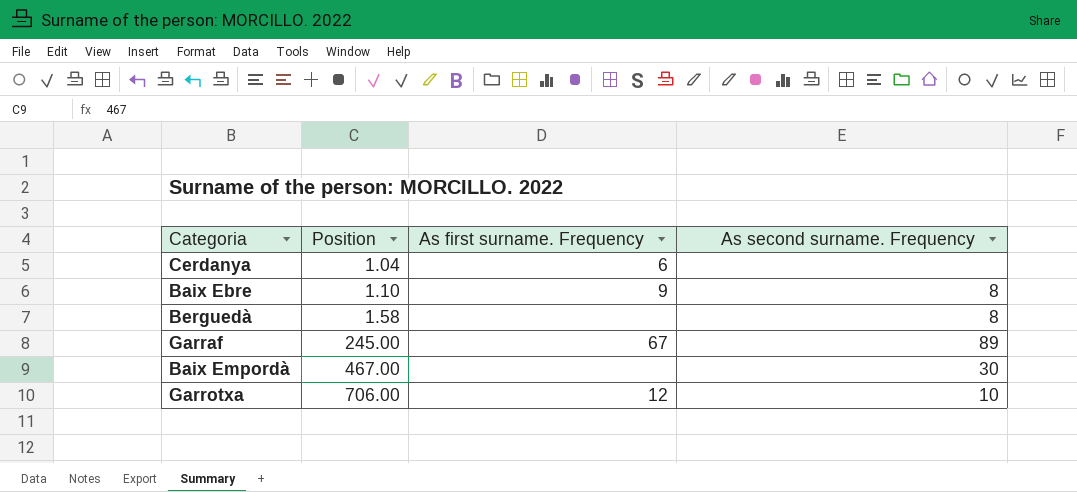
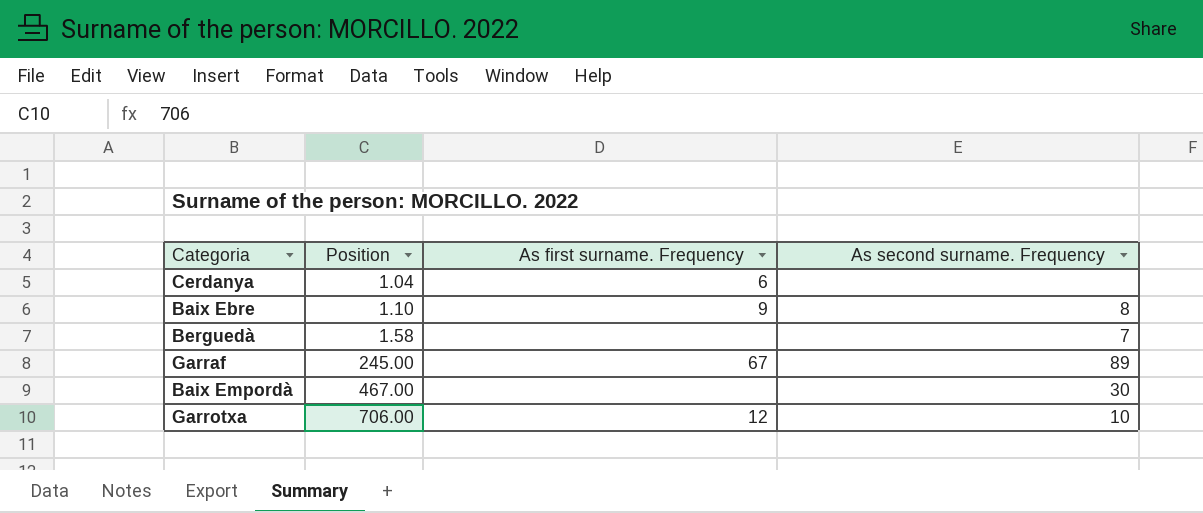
Berguedà | As second surname. Frequency: 8 -> 7

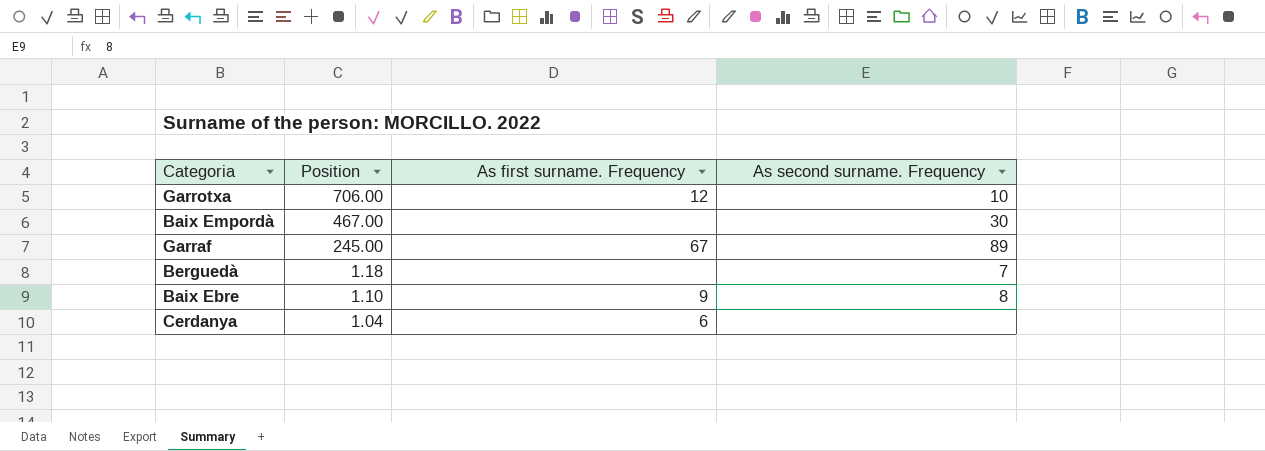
row order: Position ascending -> Position descending
Berguedà | Position: 1.58 -> 1.18

